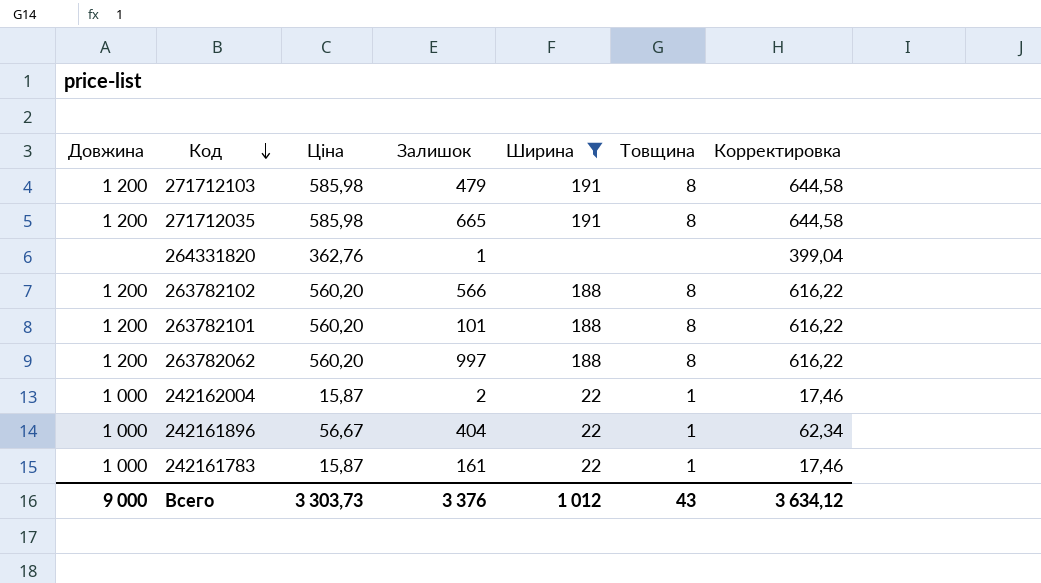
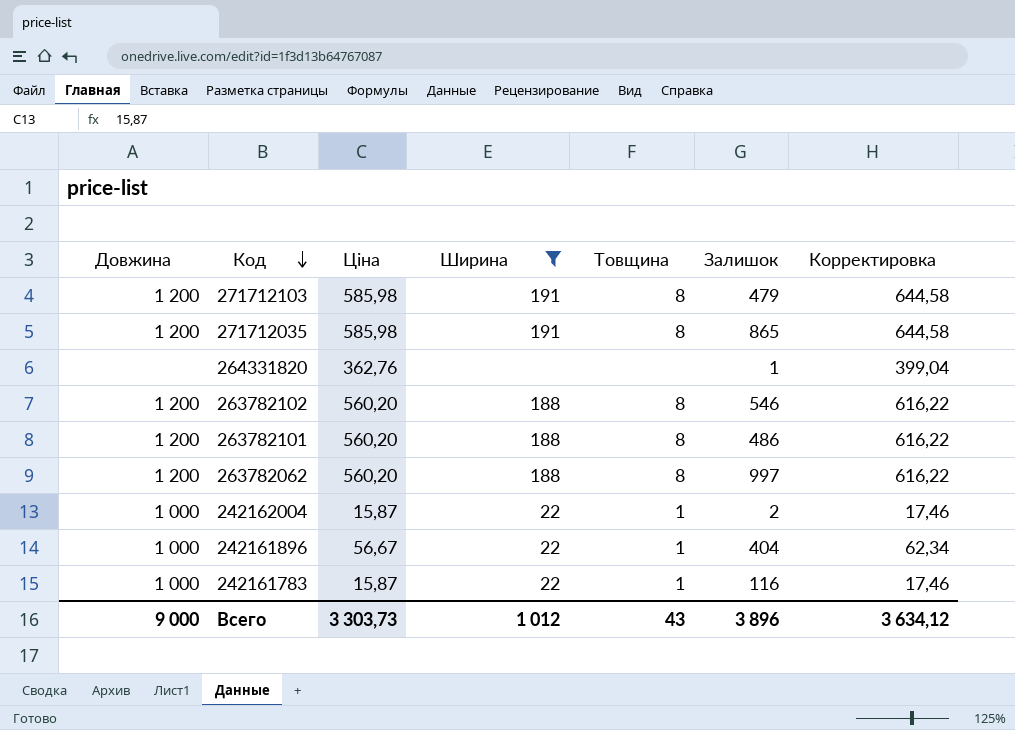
column Залишок | position: 4 -> 6
271712035 | Залишок: 665 -> 865
263782102 | Залишок: 566 -> 546
263782101 | Залишок: 101 -> 486
242161783 | Залишок: 161 -> 116
Всего | Залишок: 3 376 -> 3 896

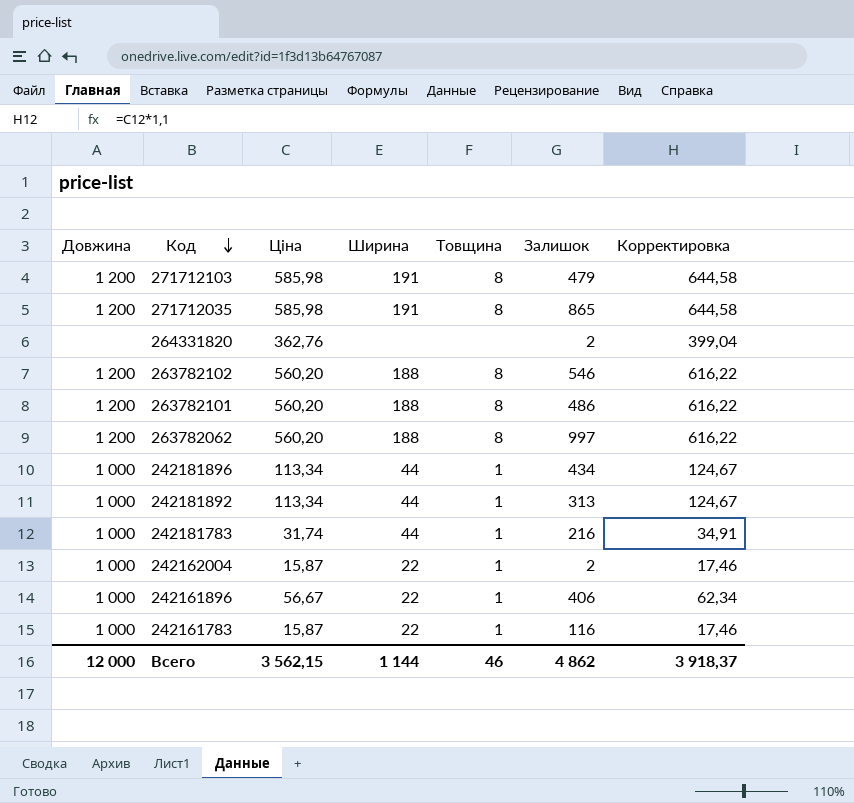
filter: Ширина != 44 -> none
264331820 | Залишок: 1 -> 2
242161896 | Залишок: 404 -> 406
Всего | Довжина: 9 000 -> 12 000
Всего | Ціна: 3 303,73 -> 3 562,15
Всего | Ширина: 1 012 -> 1 144
Всего | Товщина: 43 -> 46
Всего | Залишок: 3 896 -> 4 862
Всего | Корректировка: 3 634,12 -> 3 918,37

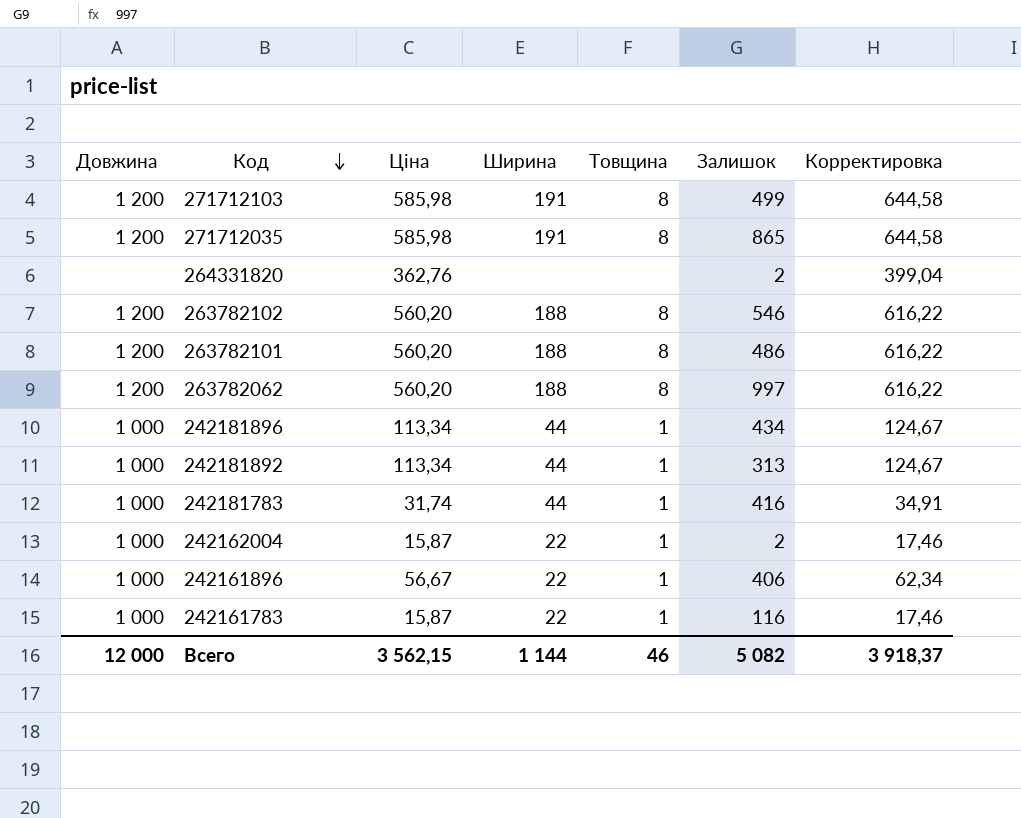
271712103 | Залишок: 479 -> 499
242181783 | Залишок: 216 -> 416
Всего | Залишок: 4 862 -> 5 082

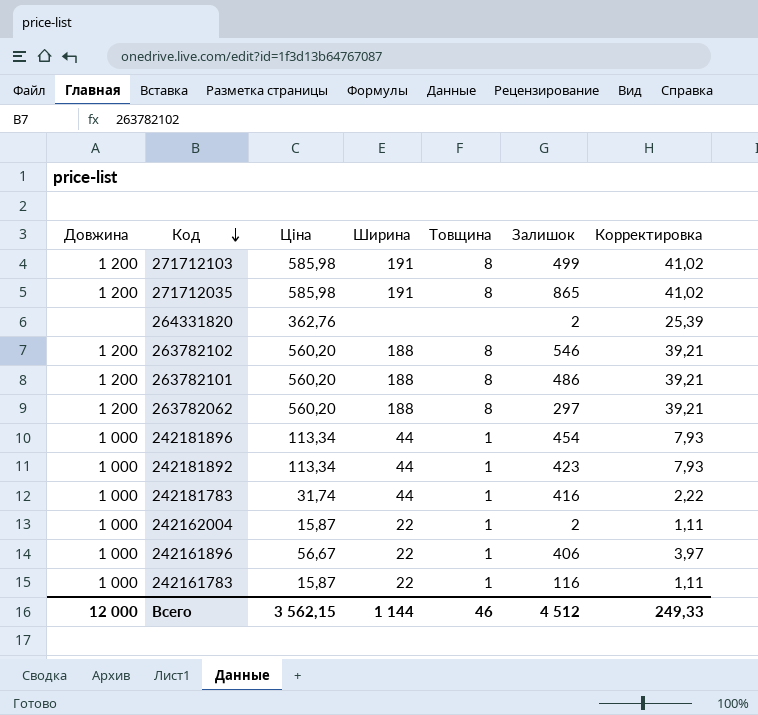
column Корректировка | formula: [Ціна] * 1,1 -> [Ціна] * 0,07
263782062 | Залишок: 997 -> 297
242181896 | Залишок: 434 -> 454
242181892 | Залишок: 313 -> 423
Всего | Залишок: 5 082 -> 4 512
Всего | Корректировка: 3 918,37 -> 249,33

